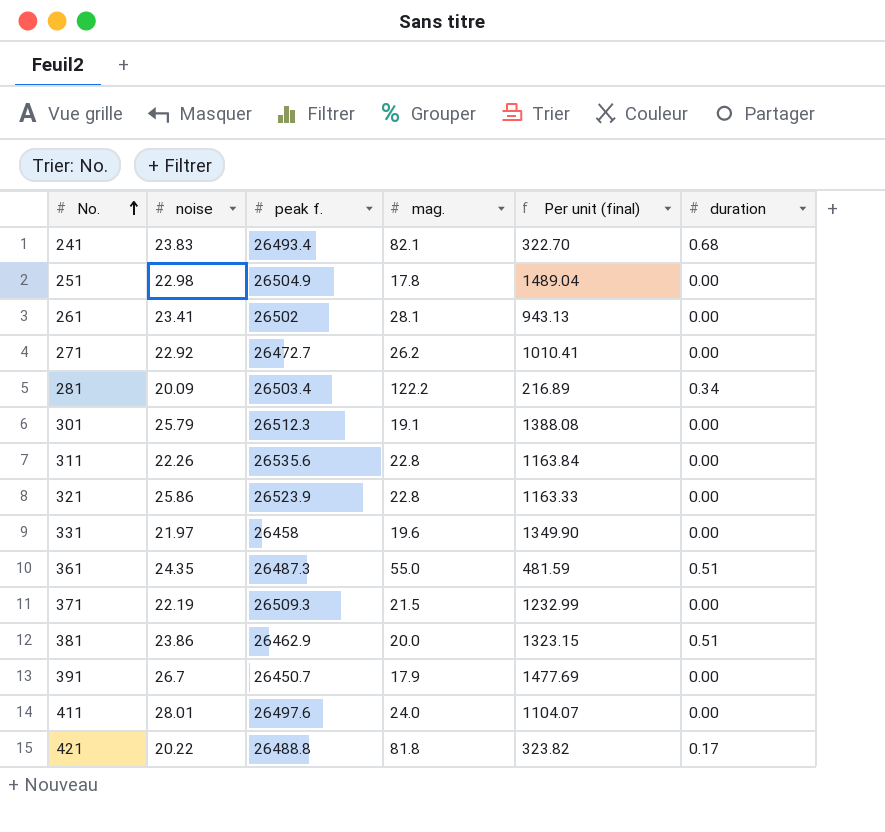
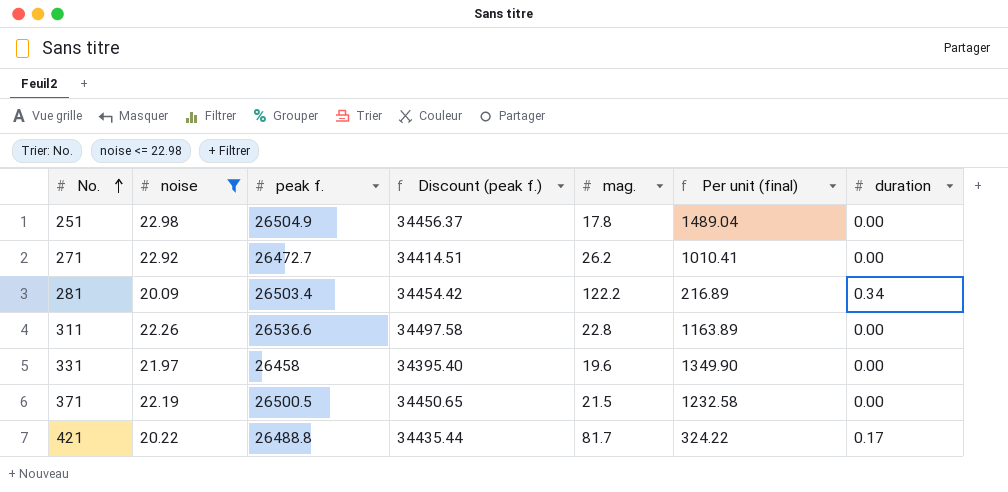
filter: none -> noise <= 22.98
column Discount (peak f.) | formula: none -> [peak f.] * 1.3
311 | peak f.: 26535.6 -> 26536.6
311 | Per unit (final): 1163.84 -> 1163.89
371 | peak f.: 26509.3 -> 26500.5
371 | Per unit (final): 1232.99 -> 1232.58
421 | mag.: 81.8 -> 81.7
421 | Per unit (final): 323.82 -> 324.22

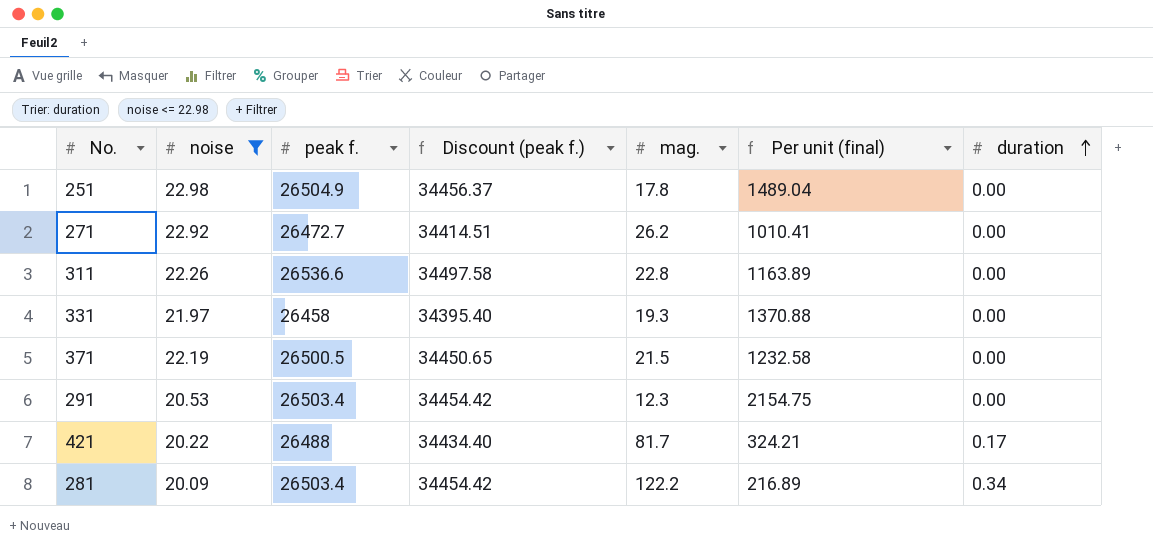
row order: No. ascending -> duration ascending
331 | mag.: 19.6 -> 19.3
331 | Per unit (final): 1349.90 -> 1370.88
row 291: none -> 20.53 | 26503.4 | 34454.42 | 12.3 | 2154.75 | 0.00
421 | peak f.: 26488.8 -> 26488
421 | Discount (peak f.): 34435.44 -> 34434.40
421 | Per unit (final): 324.22 -> 324.21

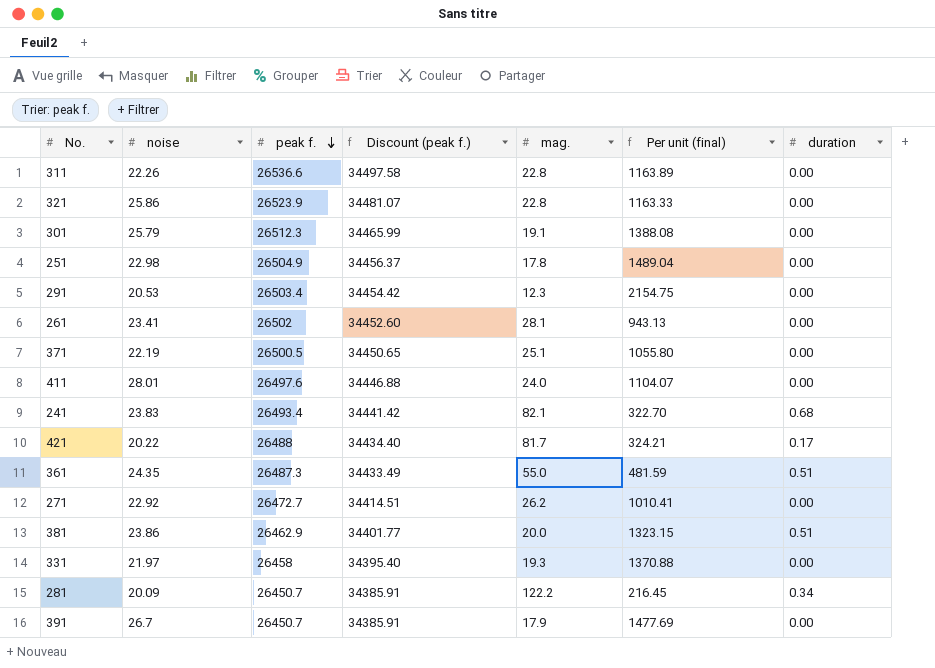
filter: noise <= 22.98 -> none
row order: duration ascending -> peak f. descending
371 | mag.: 21.5 -> 25.1
371 | Per unit (final): 1232.58 -> 1055.80
281 | peak f.: 26503.4 -> 26450.7
281 | Discount (peak f.): 34454.42 -> 34385.91
281 | Per unit (final): 216.89 -> 216.45

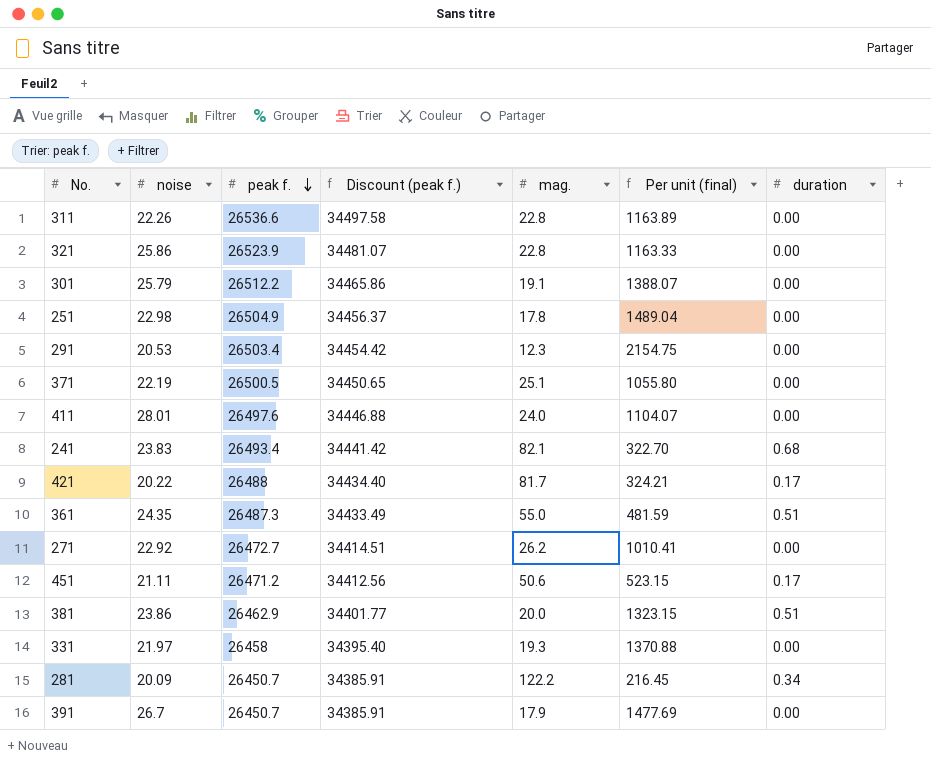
row 261: 23.41 | 26502 | 34452.60 | 28.1 | 943.13 | 0.00 -> none
301 | peak f.: 26512.3 -> 26512.2
301 | Discount (peak f.): 34465.99 -> 34465.86
301 | Per unit (final): 1388.08 -> 1388.07
row 451: none -> 21.11 | 26471.2 | 34412.56 | 50.6 | 523.15 | 0.17

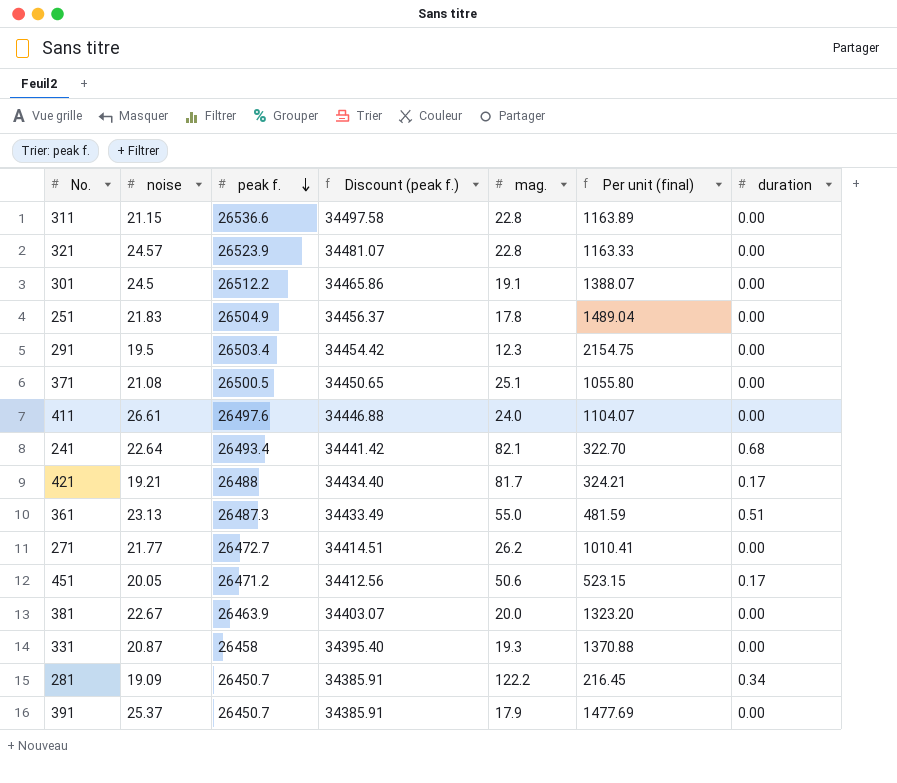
311 | noise: 22.26 -> 21.15
321 | noise: 25.86 -> 24.57
301 | noise: 25.79 -> 24.5
251 | noise: 22.98 -> 21.83
291 | noise: 20.53 -> 19.5
371 | noise: 22.19 -> 21.08
411 | noise: 28.01 -> 26.61
241 | noise: 23.83 -> 22.64
421 | noise: 20.22 -> 19.21
361 | noise: 24.35 -> 23.13
271 | noise: 22.92 -> 21.77
451 | noise: 21.11 -> 20.05
381 | noise: 23.86 -> 22.67
381 | peak f.: 26462.9 -> 26463.9
381 | Discount (peak f.): 34401.77 -> 34403.07
381 | Per unit (final): 1323.15 -> 1323.20
381 | duration: 0.51 -> 0.00
331 | noise: 21.97 -> 20.87
281 | noise: 20.09 -> 19.09
391 | noise: 26.7 -> 25.37

